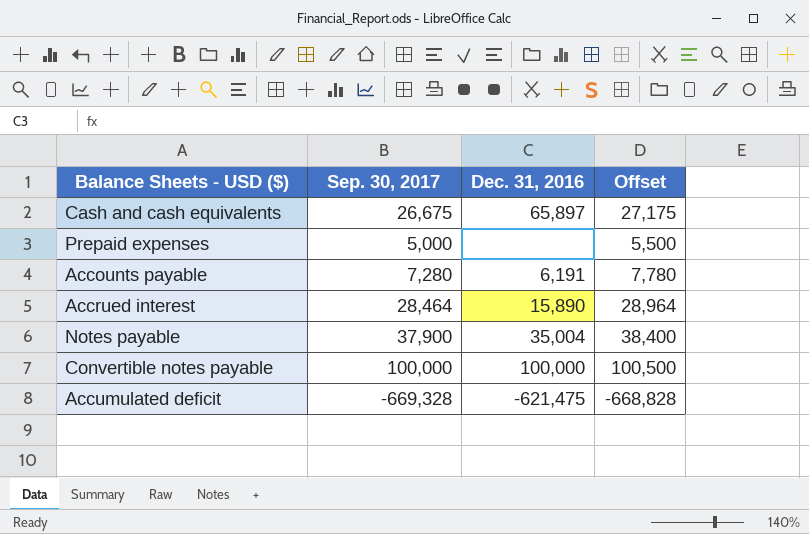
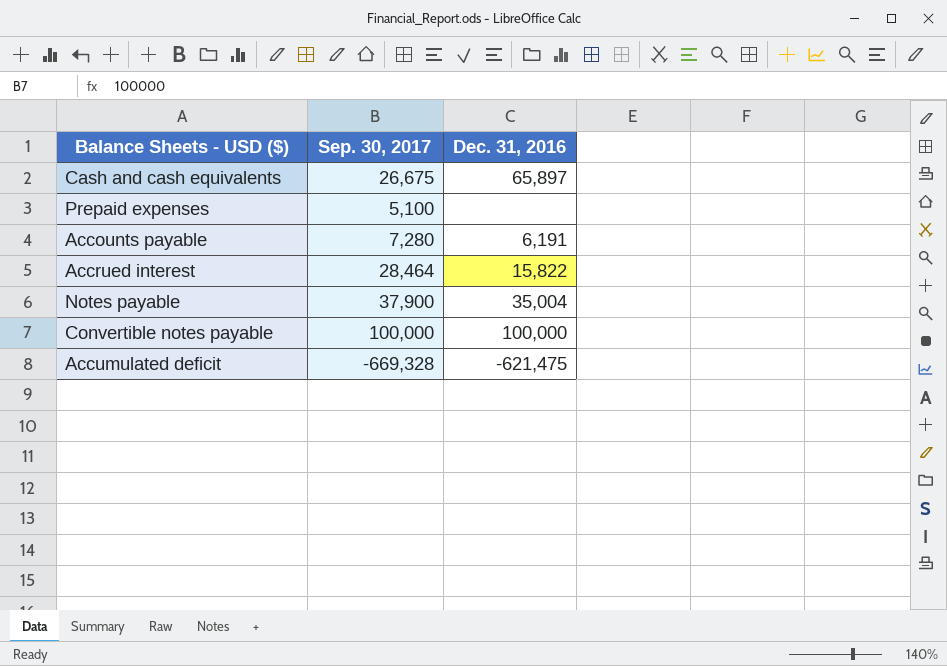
column Offset | formula: [Sep. 30, 2017] + 500 -> none
Prepaid expenses | Sep. 30, 2017: 5,000 -> 5,100
Accrued interest | Dec. 31, 2016: 15,890 -> 15,822

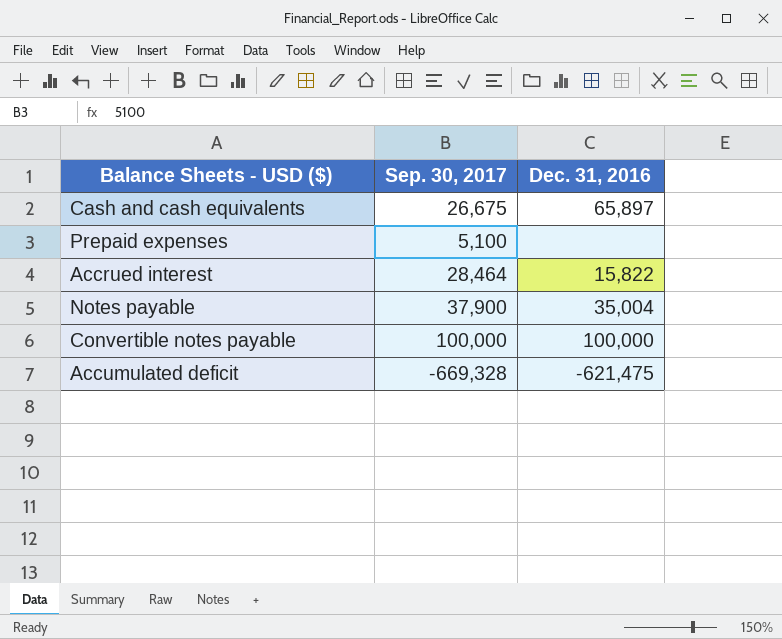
row Accounts payable: 7,280 | 6,191 -> none

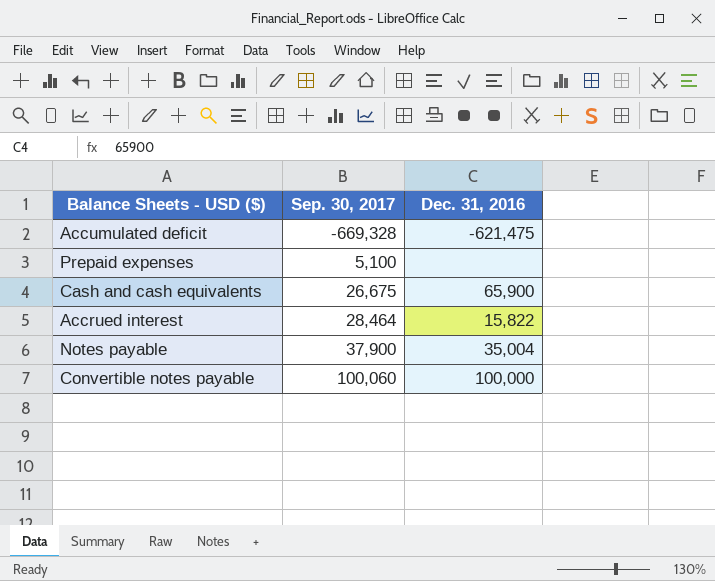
row order: none -> Sep. 30, 2017 ascending
Cash and cash equivalents | Dec. 31, 2016: 65,897 -> 65,900
Convertible notes payable | Sep. 30, 2017: 100,000 -> 100,060

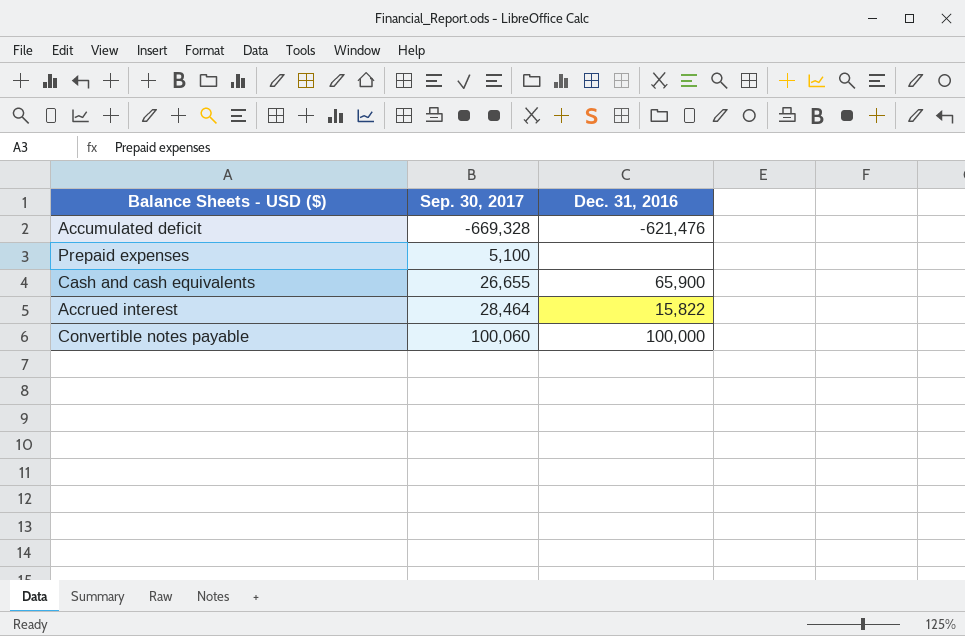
row Notes payable: 37,900 | 35,004 -> none
Accumulated deficit | Dec. 31, 2016: -621,475 -> -621,476
Cash and cash equivalents | Sep. 30, 2017: 26,675 -> 26,655

